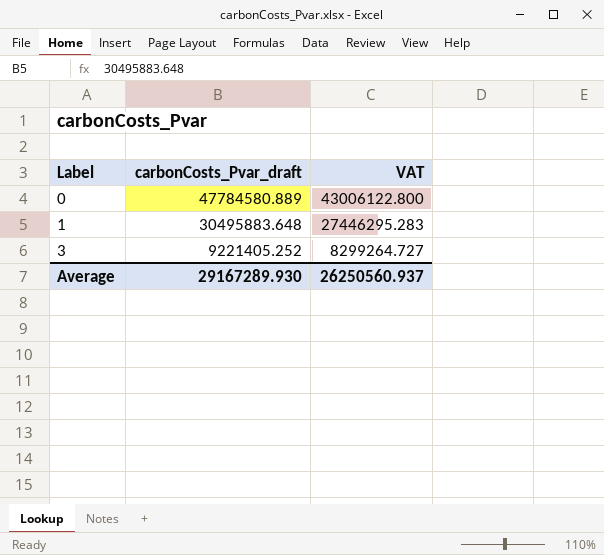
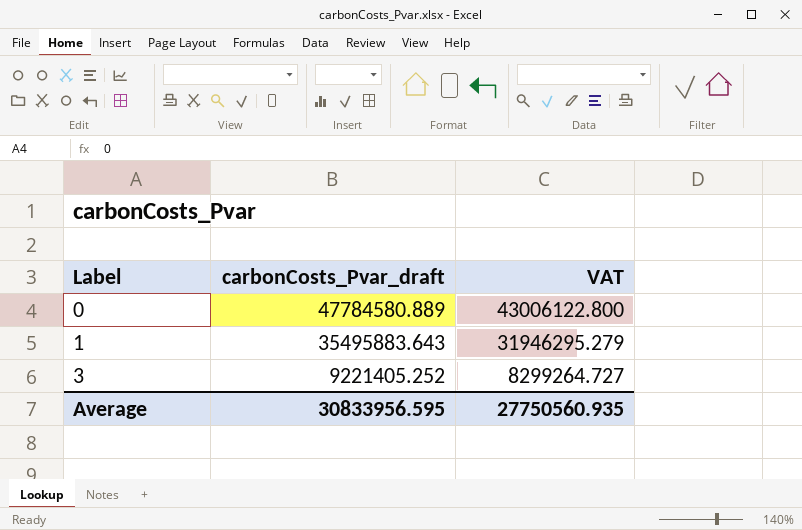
1 | carbonCosts_Pvar_draft: 30495883.648 -> 35495883.643
1 | VAT: 27446295.283 -> 31946295.279
Average | carbonCosts_Pvar_draft: 29167289.930 -> 30833956.595
Average | VAT: 26250560.937 -> 27750560.935

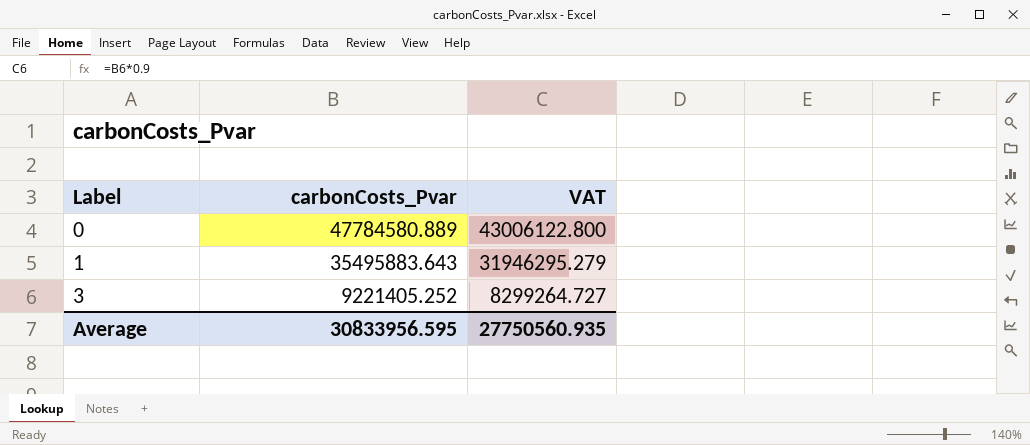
column name: carbonCosts_Pvar_draft -> carbonCosts_Pvar

